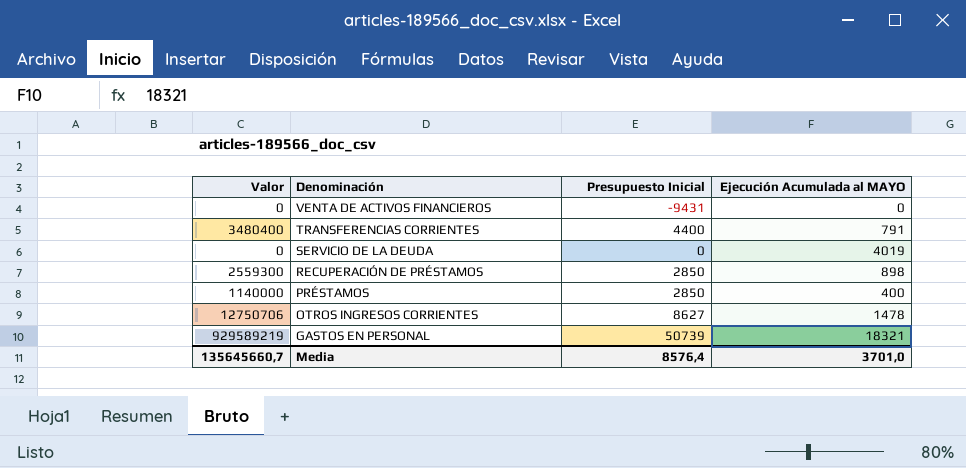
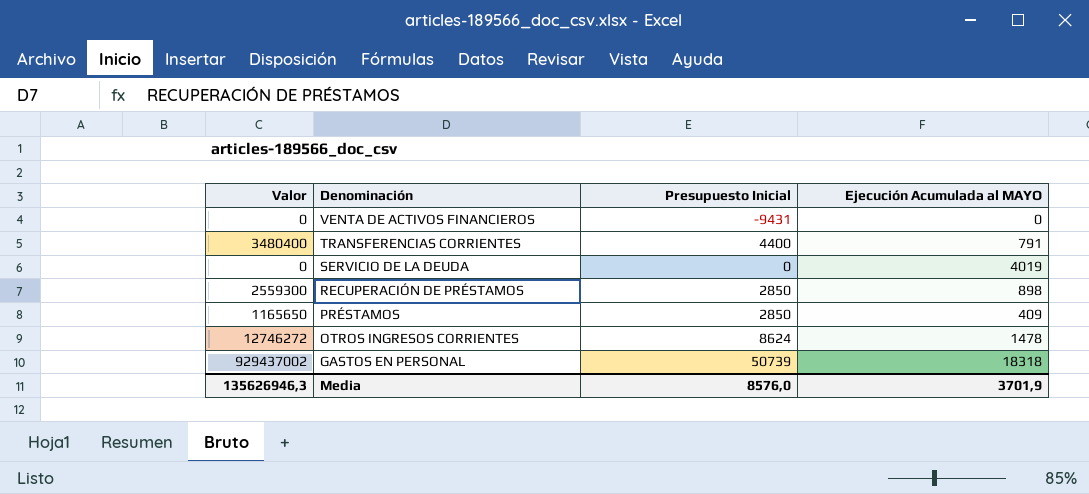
PRÉSTAMOS | Valor: 1140000 -> 1165650
PRÉSTAMOS | Ejecución Acumulada al MAYO: 400 -> 409
OTROS INGRESOS CORRIENTES | Valor: 12750706 -> 12746272
OTROS INGRESOS CORRIENTES | Presupuesto Inicial: 8627 -> 8624
GASTOS EN PERSONAL | Valor: 929589219 -> 929437002
GASTOS EN PERSONAL | Ejecución Acumulada al MAYO: 18321 -> 18318
Media | Valor: 135645660,7 -> 135626946,3
Media | Presupuesto Inicial: 8576,4 -> 8576,0
Media | Ejecución Acumulada al MAYO: 3701,0 -> 3701,9

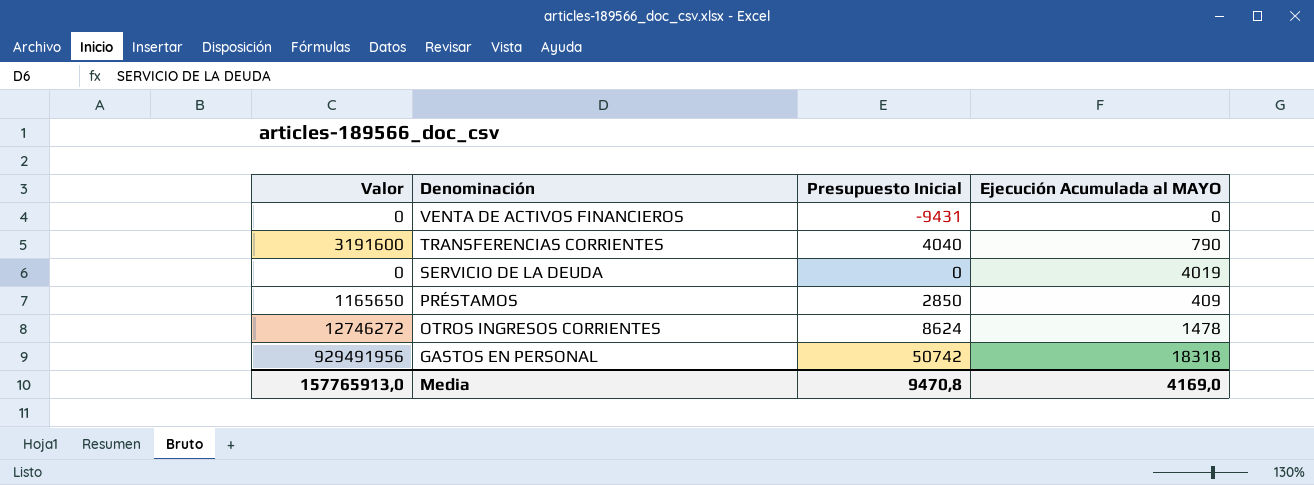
row RECUPERACIÓN DE PRÉSTAMOS: 2559300 | 2850 | 898 -> none
TRANSFERENCIAS CORRIENTES | Valor: 3480400 -> 3191600
TRANSFERENCIAS CORRIENTES | Presupuesto Inicial: 4400 -> 4040
TRANSFERENCIAS CORRIENTES | Ejecución Acumulada al MAYO: 791 -> 790
GASTOS EN PERSONAL | Valor: 929437002 -> 929491956
GASTOS EN PERSONAL | Presupuesto Inicial: 50739 -> 50742
Media | Valor: 135626946,3 -> 157765913,0
Media | Presupuesto Inicial: 8576,0 -> 9470,8
Media | Ejecución Acumulada al MAYO: 3701,9 -> 4169,0

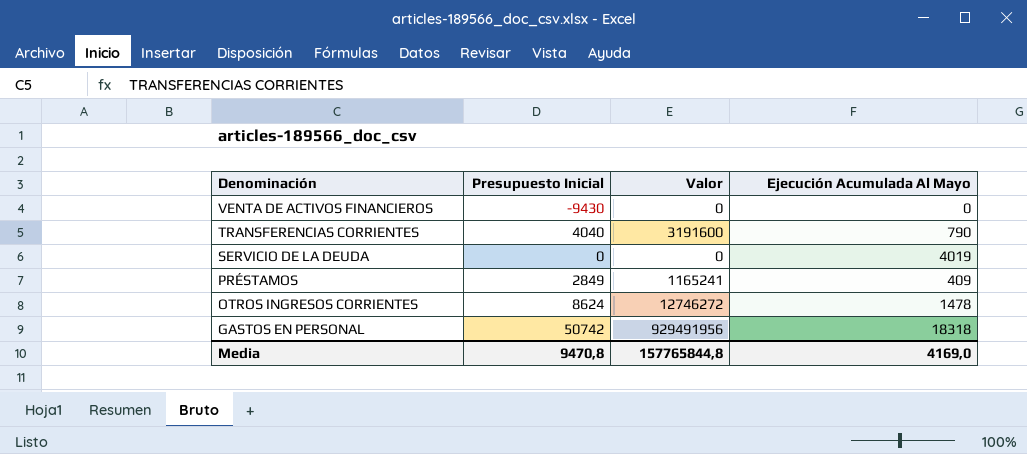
column Valor | position: 1 -> 3
column name: Ejecución Acumulada al MAYO -> Ejecución Acumulada Al Mayo
VENTA DE ACTIVOS FINANCIEROS | Presupuesto Inicial: -9431 -> -9430
PRÉSTAMOS | Presupuesto Inicial: 2850 -> 2849
PRÉSTAMOS | Valor: 1165650 -> 1165241
Media | Valor: 157765913,0 -> 157765844,8

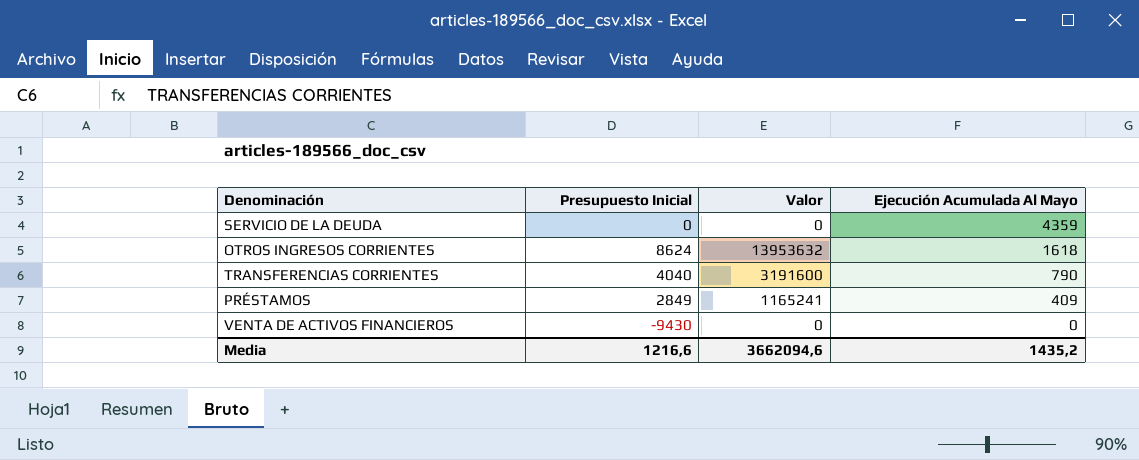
row order: Denominación descending -> Ejecución Acumulada Al Mayo descending
row GASTOS EN PERSONAL: 50742 | 929491956 | 18318 -> none
SERVICIO DE LA DEUDA | Ejecución Acumulada Al Mayo: 4019 -> 4359
OTROS INGRESOS CORRIENTES | Valor: 12746272 -> 13953632
OTROS INGRESOS CORRIENTES | Ejecución Acumulada Al Mayo: 1478 -> 1618
Media | Presupuesto Inicial: 9470,8 -> 1216,6
Media | Valor: 157765844,8 -> 3662094,6
Media | Ejecución Acumulada Al Mayo: 4169,0 -> 1435,2

